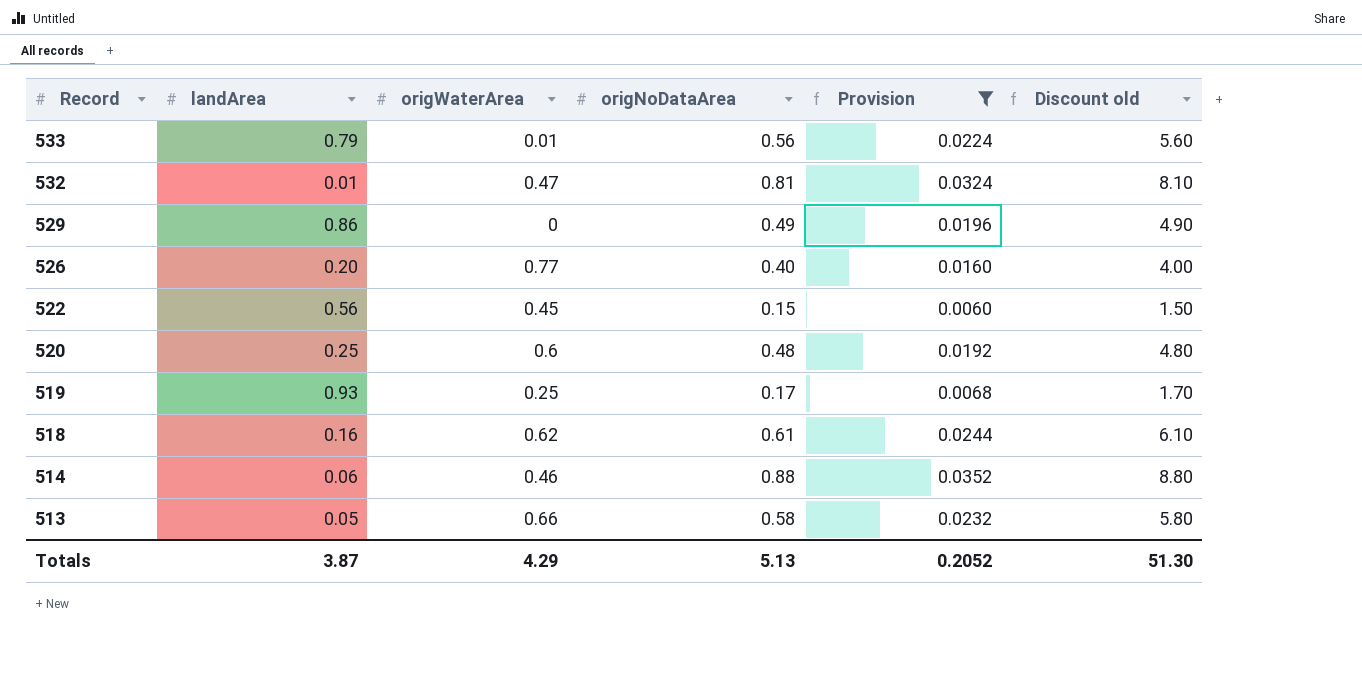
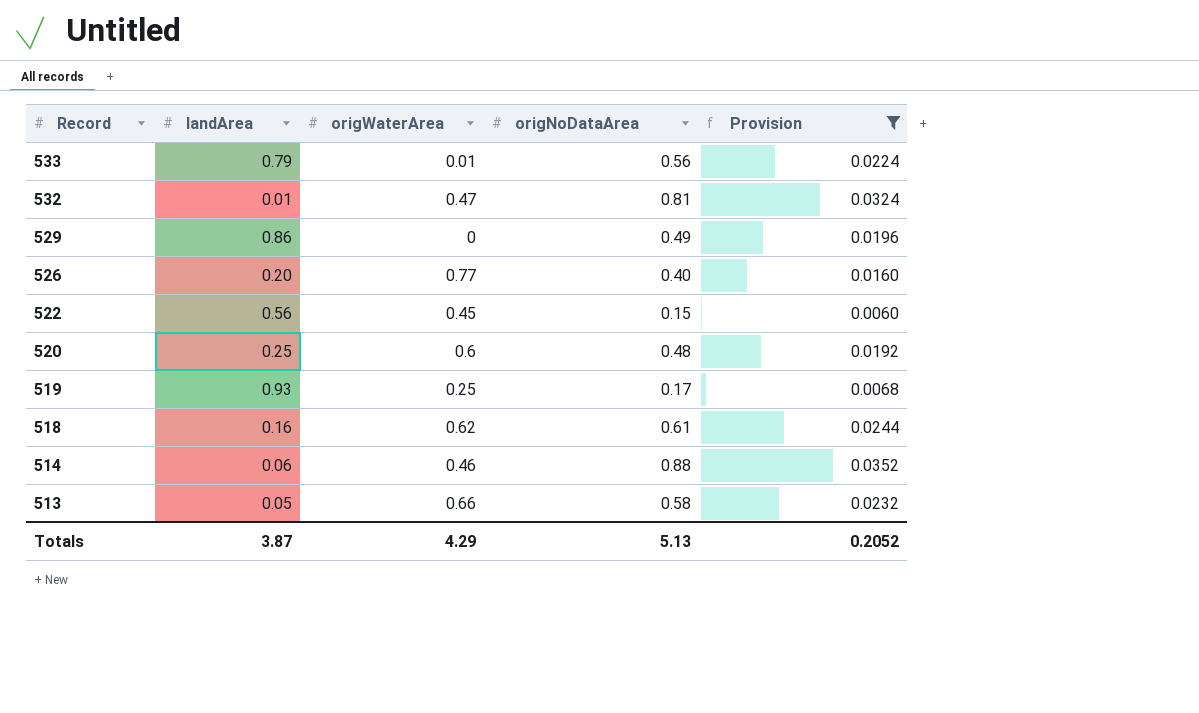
column Discount old | formula: [origNoDataArea] * 10 -> none

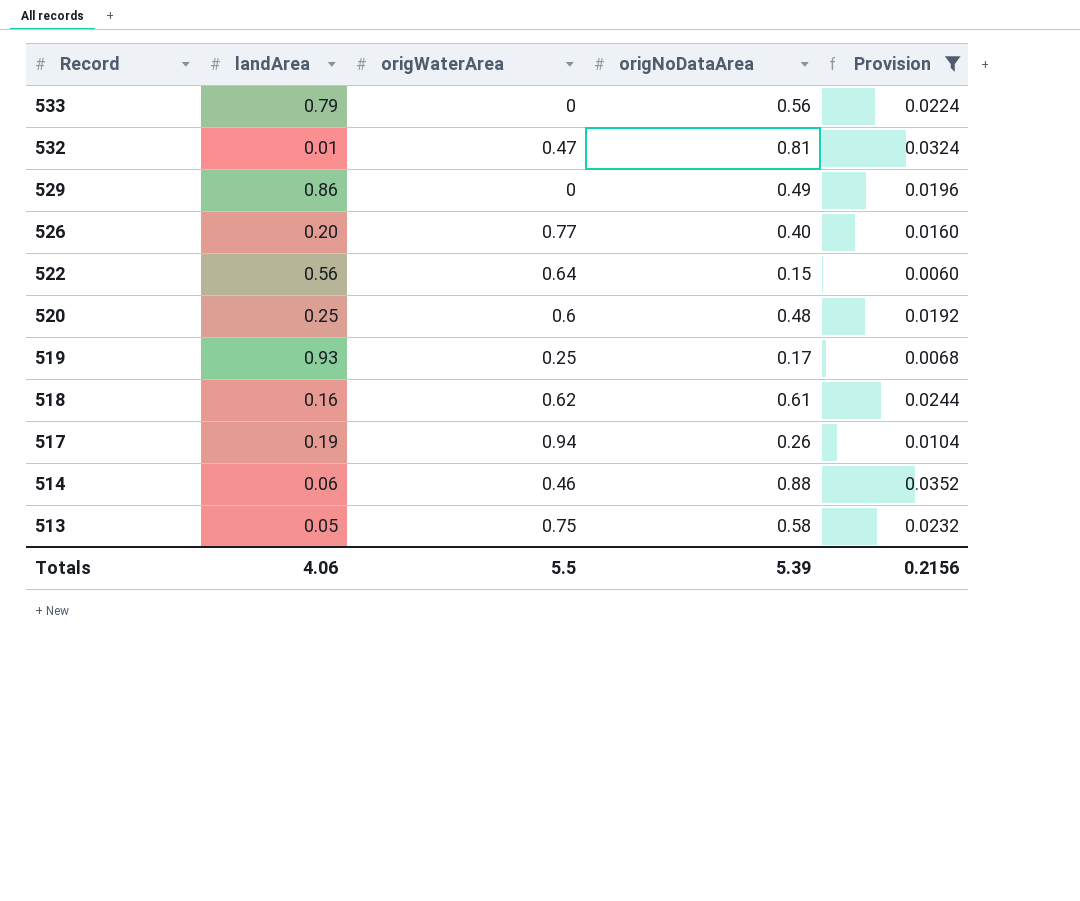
533 | origWaterArea: 0.01 -> 0
522 | origWaterArea: 0.45 -> 0.64
row 517: none -> 0.19 | 0.94 | 0.26 | 0.0104
513 | origWaterArea: 0.66 -> 0.75
Totals | landArea: 3.87 -> 4.06
Totals | origWaterArea: 4.29 -> 5.5
Totals | origNoDataArea: 5.13 -> 5.39
Totals | Provision: 0.2052 -> 0.2156

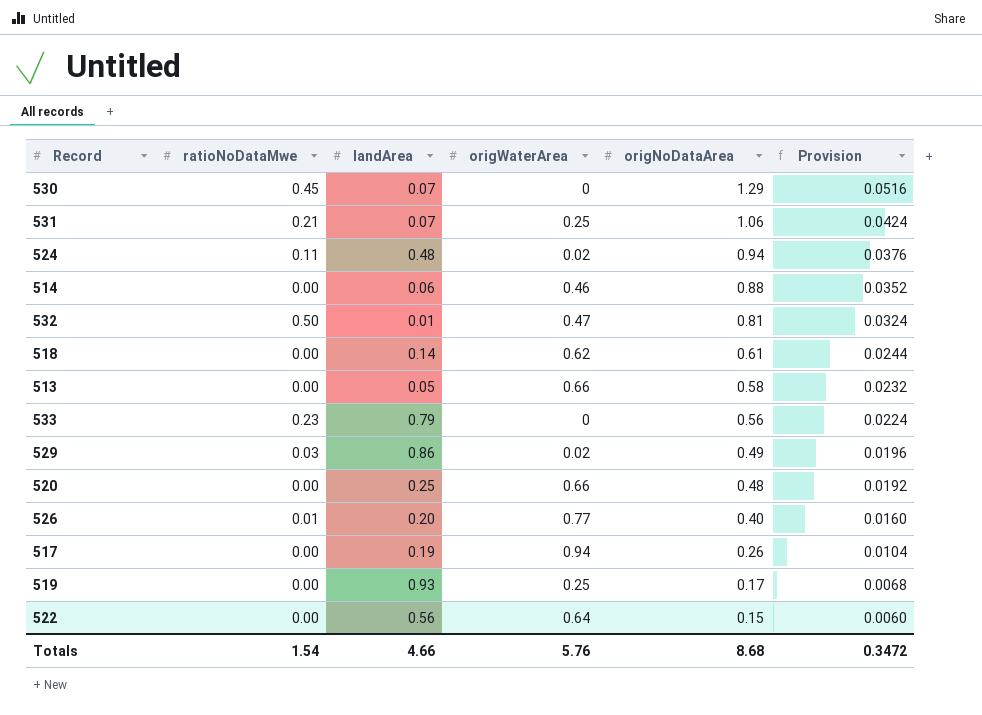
filter: Provision <= 0.0352 -> none
row order: Record descending -> origNoDataArea descending
column ratioNoDataMwe | position: none -> 2
518 | landArea: 0.16 -> 0.14
513 | origWaterArea: 0.75 -> 0.66
529 | origWaterArea: 0 -> 0.02
520 | origWaterArea: 0.6 -> 0.66
Totals | landArea: 4.06 -> 4.66
Totals | origWaterArea: 5.5 -> 5.76
Totals | origNoDataArea: 5.39 -> 8.68
Totals | Provision: 0.2156 -> 0.3472

